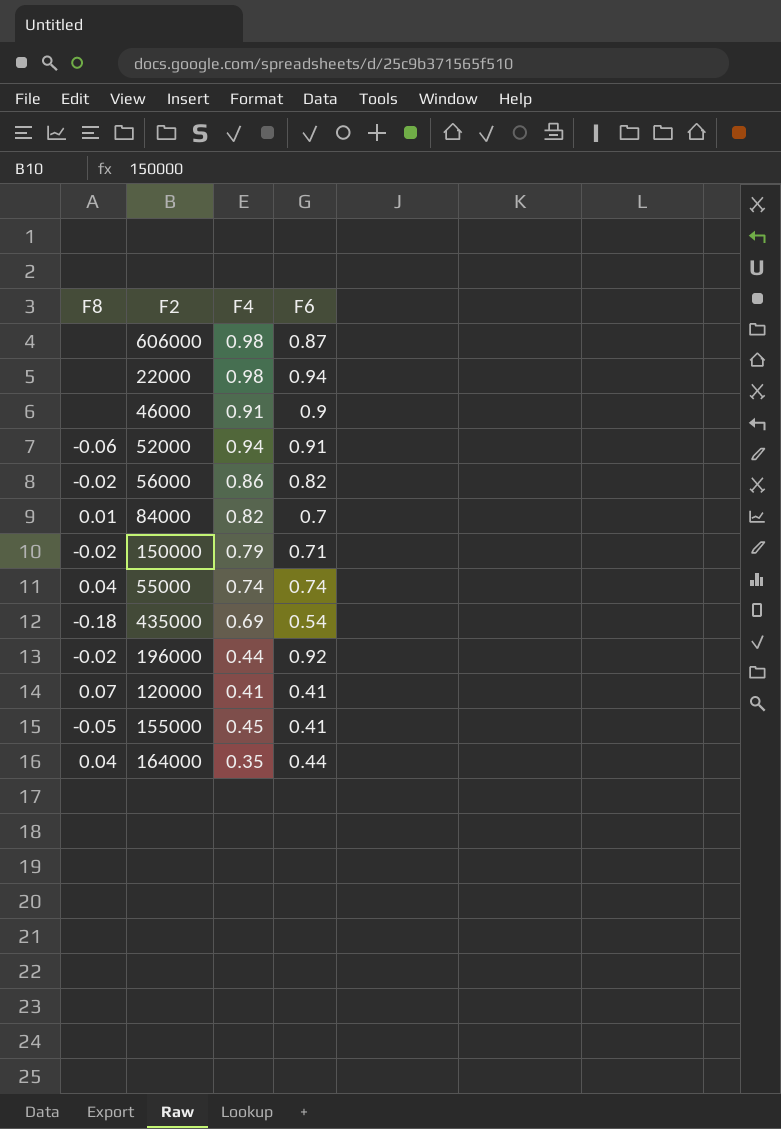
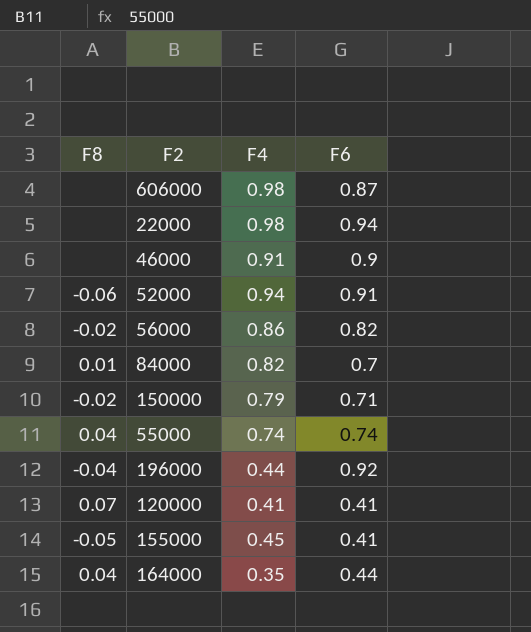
row 435000: -0.18 | 0.69 | 0.54 -> none
196000 | F8: -0.02 -> -0.04

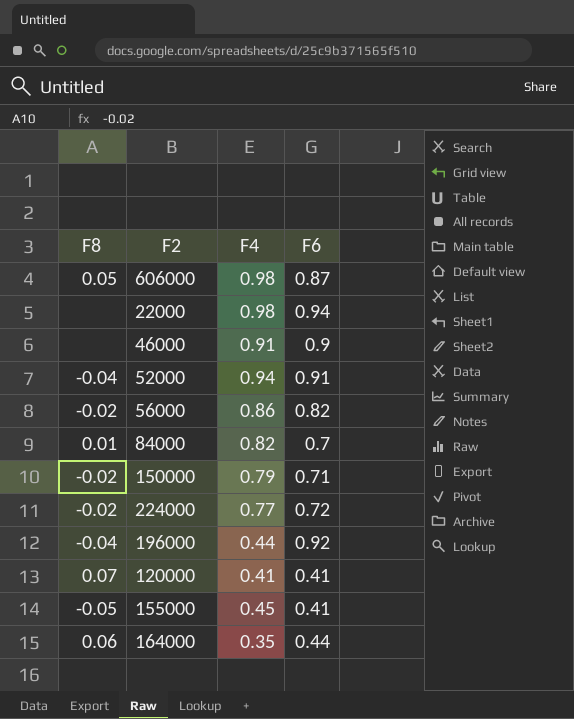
row 55000: 0.04 | 0.74 | 0.74 -> none
606000 | F8: none -> 0.05
52000 | F8: -0.06 -> -0.04
row 224000: none -> -0.02 | 0.77 | 0.72
164000 | F8: 0.04 -> 0.06

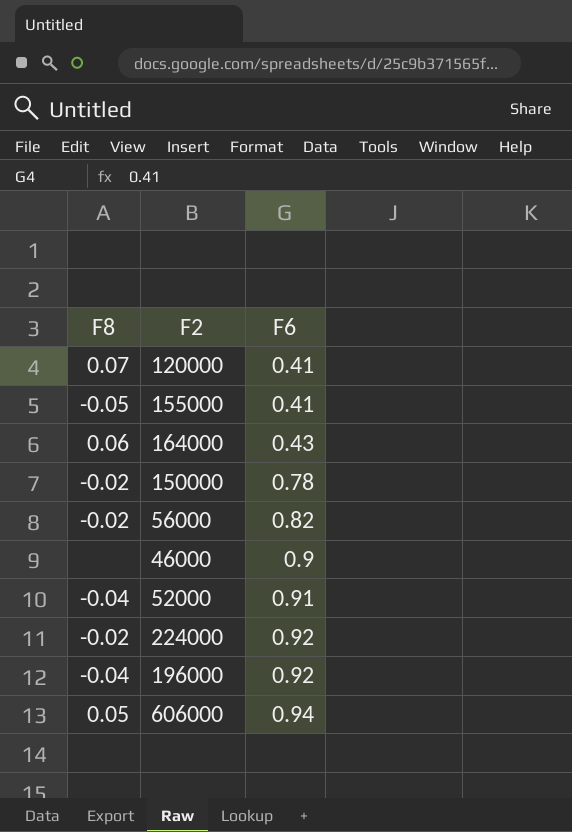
row order: none -> F6 ascending
column F4 | position: 3 -> none
row 22000: none | 0.98 | 0.94 -> none
row 84000: 0.01 | 0.82 | 0.7 -> none
164000 | F6: 0.44 -> 0.43
150000 | F6: 0.71 -> 0.78
224000 | F6: 0.72 -> 0.92
606000 | F6: 0.87 -> 0.94

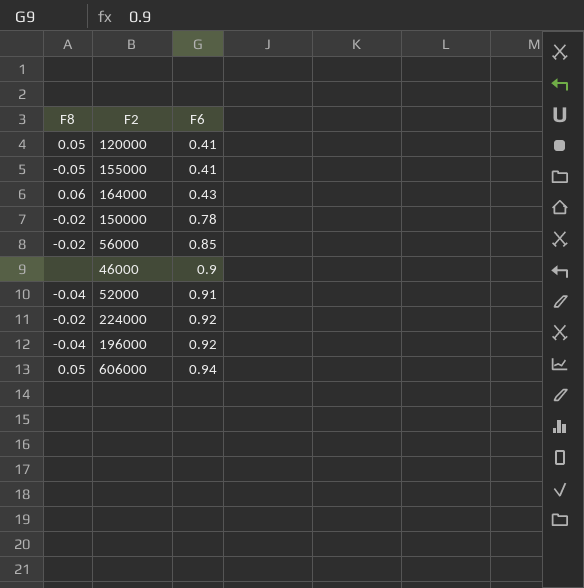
120000 | F8: 0.07 -> 0.05
56000 | F6: 0.82 -> 0.85

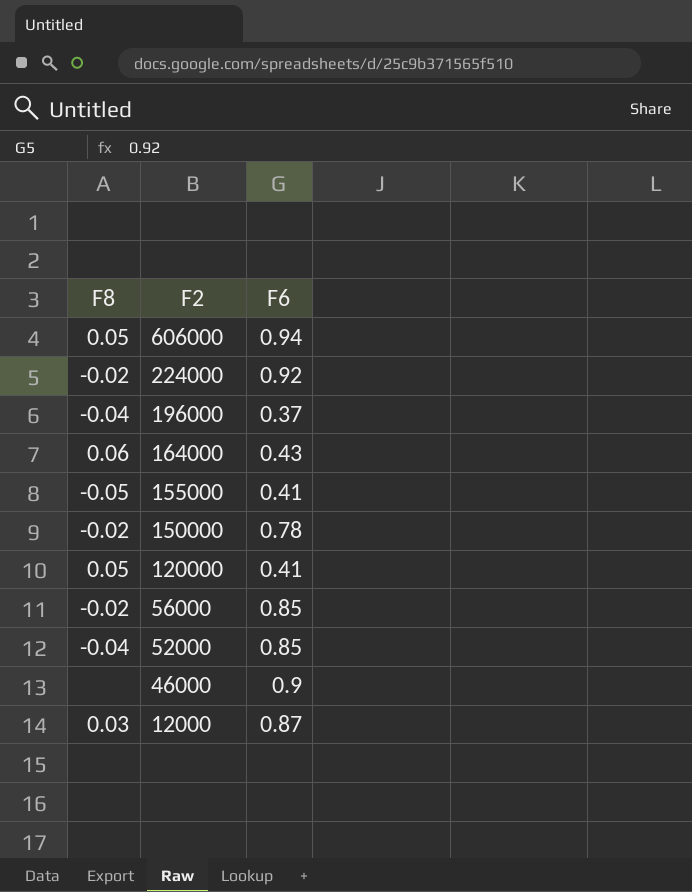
row order: F6 ascending -> F2 descending
196000 | F6: 0.92 -> 0.37
52000 | F6: 0.91 -> 0.85
row 12000: none -> 0.03 | 0.87

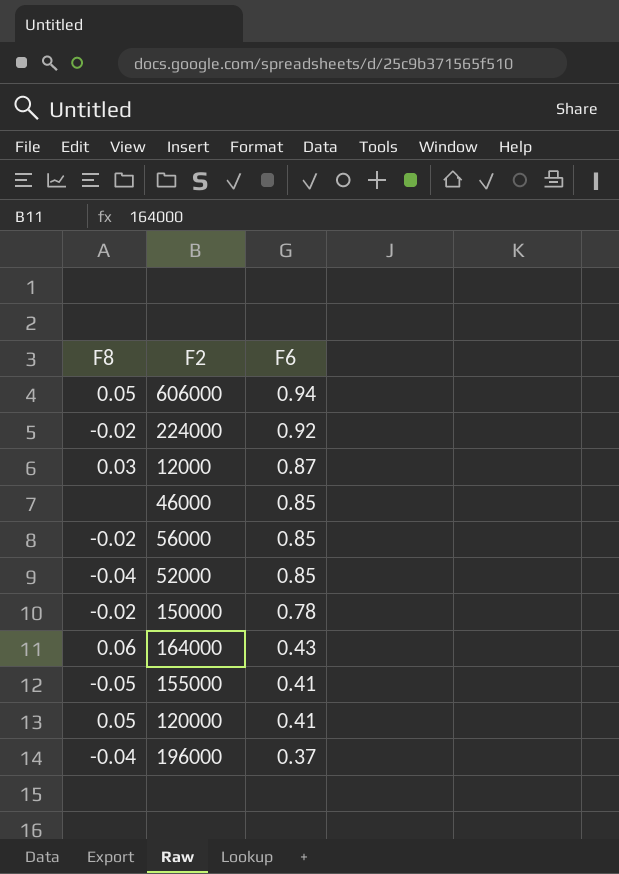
row order: F2 descending -> F6 descending
46000 | F6: 0.9 -> 0.85

